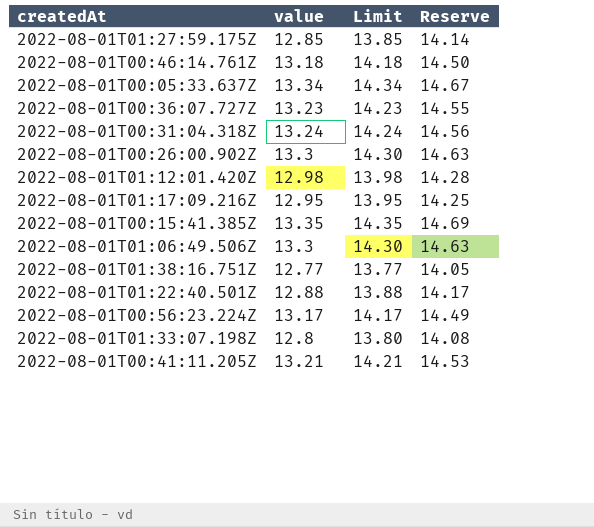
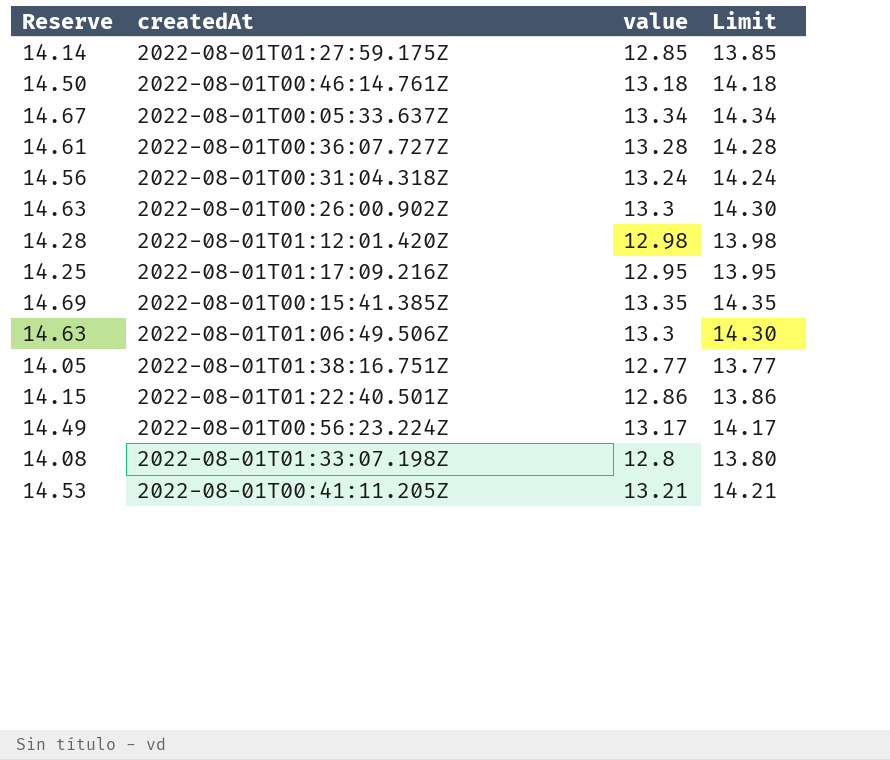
column Reserve | position: 4 -> 1
2022-08-01T00:36:07.727Z | Reserve: 14.55 -> 14.61
2022-08-01T00:36:07.727Z | value: 13.23 -> 13.28
2022-08-01T00:36:07.727Z | Limit: 14.23 -> 14.28
2022-08-01T01:22:40.501Z | Reserve: 14.17 -> 14.15
2022-08-01T01:22:40.501Z | value: 12.88 -> 12.86
2022-08-01T01:22:40.501Z | Limit: 13.88 -> 13.86

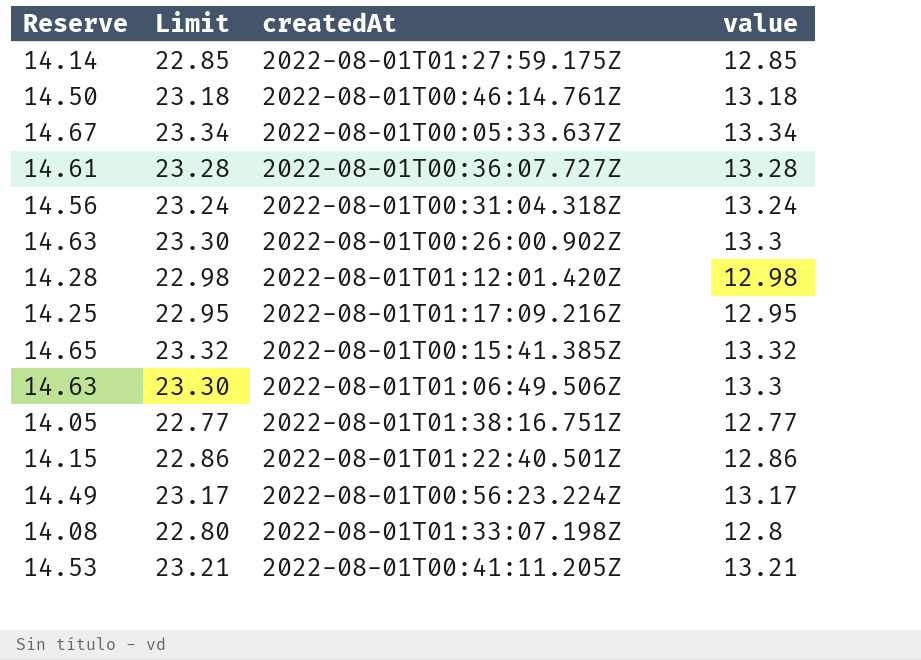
column Limit | formula: [value] + 1 -> [value] + 10
column Limit | position: 4 -> 2
2022-08-01T00:15:41.385Z | Reserve: 14.69 -> 14.65
2022-08-01T00:15:41.385Z | value: 13.35 -> 13.32

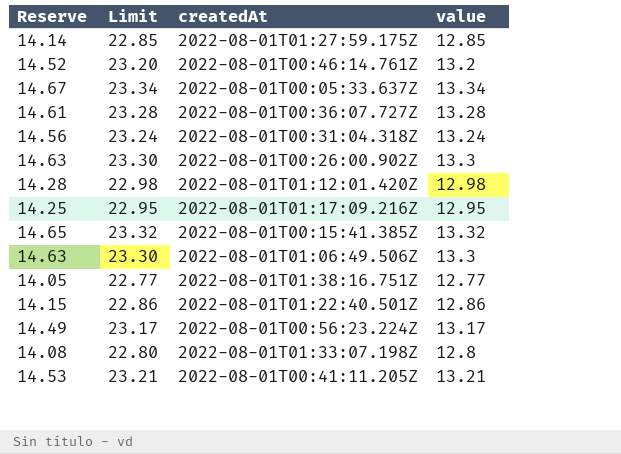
2022-08-01T00:46:14.761Z | Reserve: 14.50 -> 14.52
2022-08-01T00:46:14.761Z | Limit: 23.18 -> 23.20
2022-08-01T00:46:14.761Z | value: 13.18 -> 13.2

